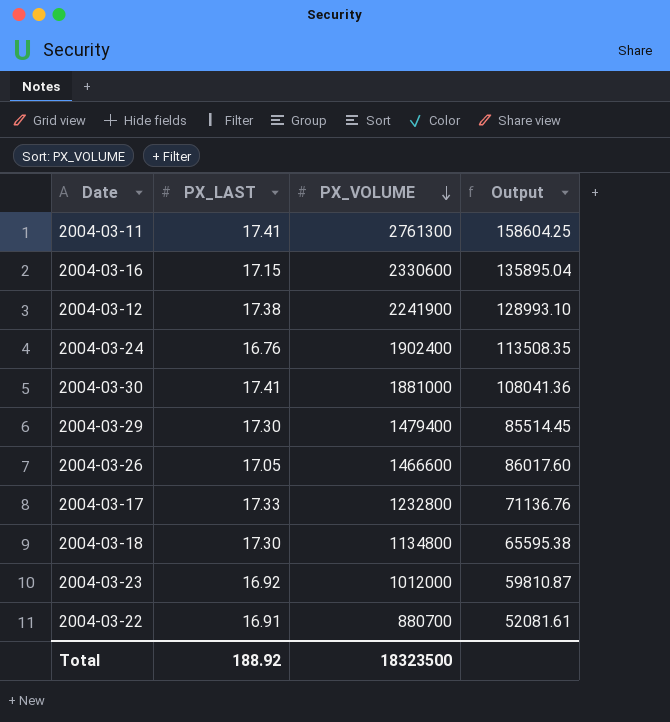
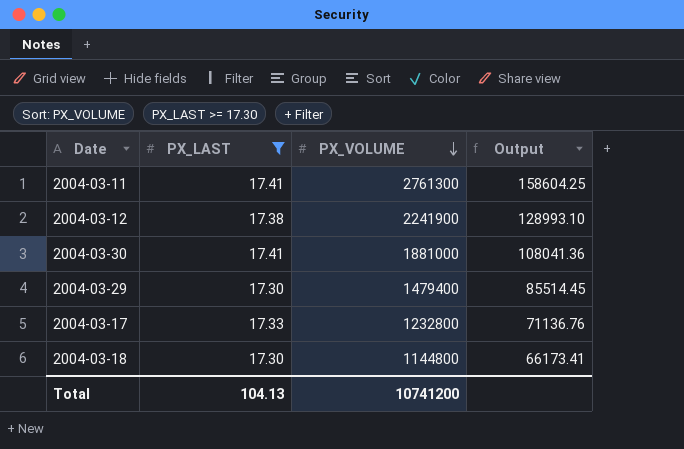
filter: none -> PX_LAST >= 17.30
2004-03-18 | PX_VOLUME: 1134800 -> 1144800
2004-03-18 | Output: 65595.38 -> 66173.41
Total | PX_LAST: 188.92 -> 104.13
Total | PX_VOLUME: 18323500 -> 10741200

